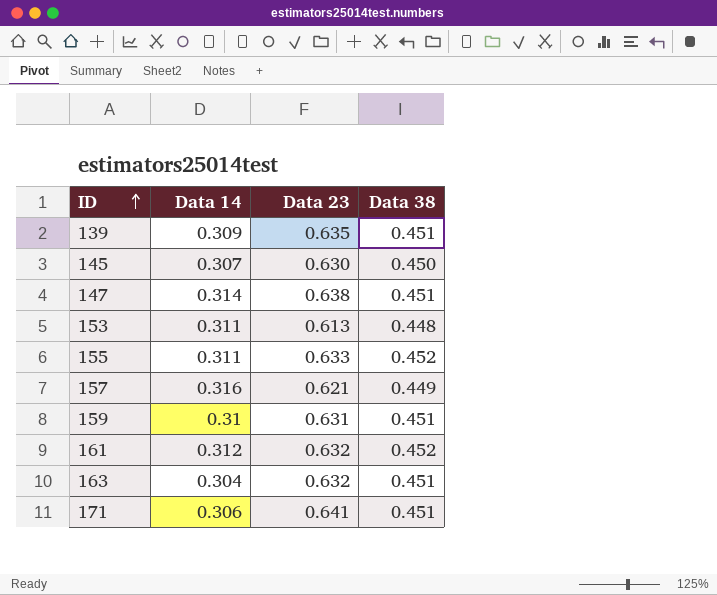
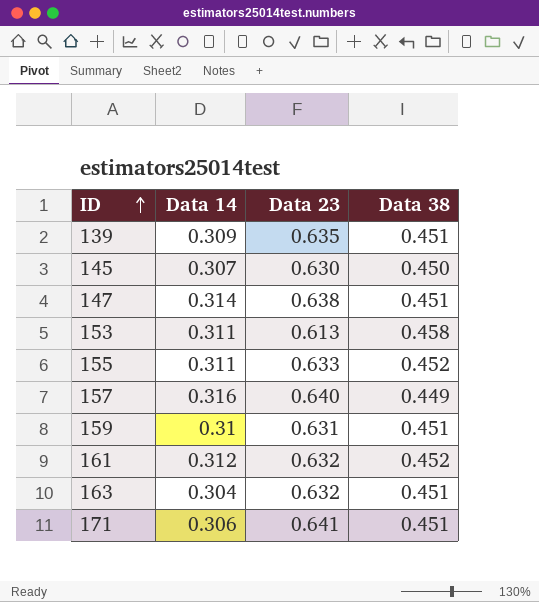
153 | Data 38: 0.448 -> 0.458
157 | Data 23: 0.621 -> 0.640

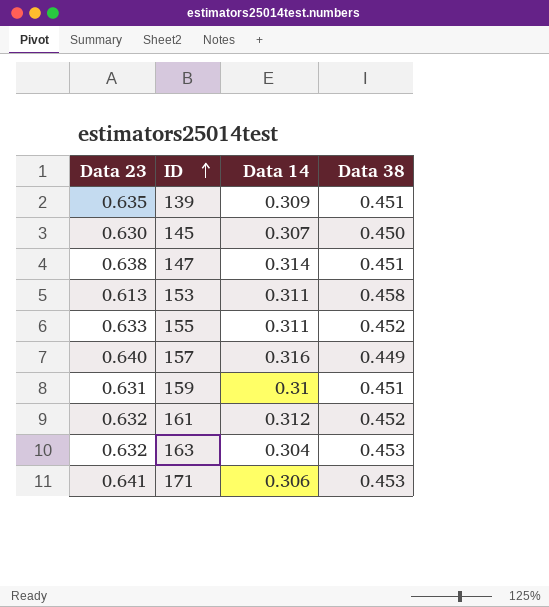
column Data 23 | position: 3 -> 1
163 | Data 38: 0.451 -> 0.453
171 | Data 38: 0.451 -> 0.453

